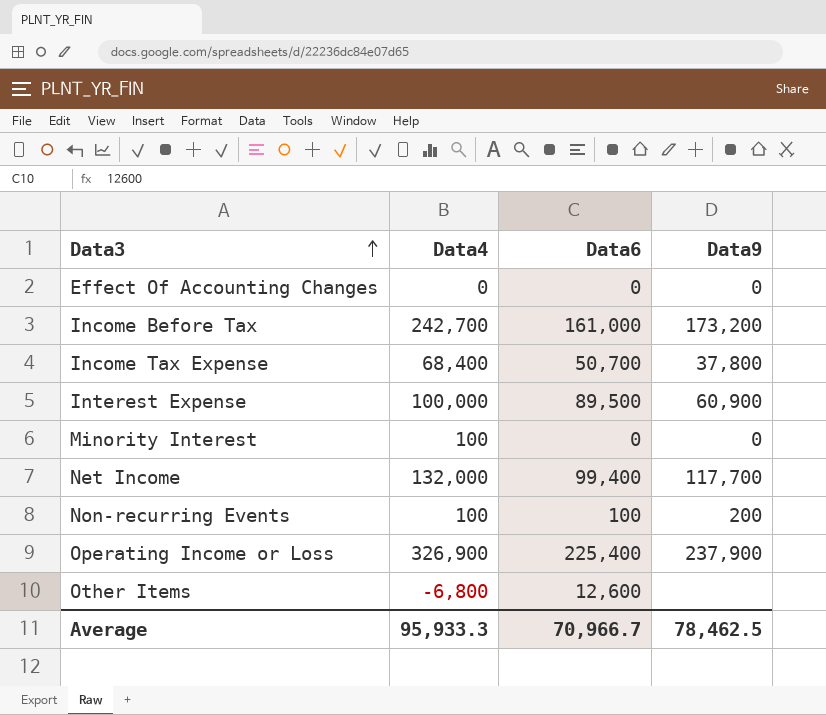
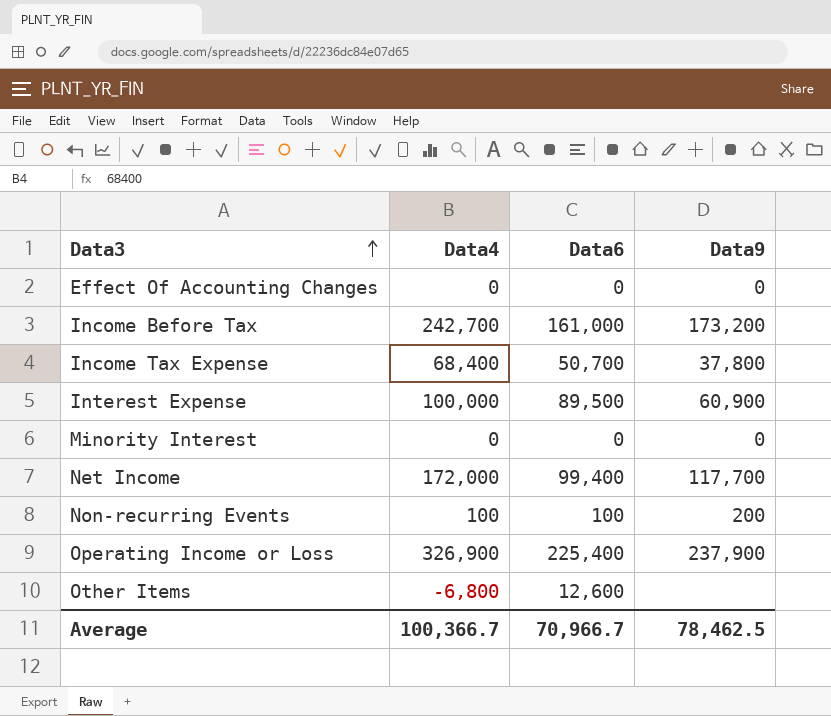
Minority Interest | Data4: 100 -> 0
Net Income | Data4: 132,000 -> 172,000
Average | Data4: 95,933.3 -> 100,366.7

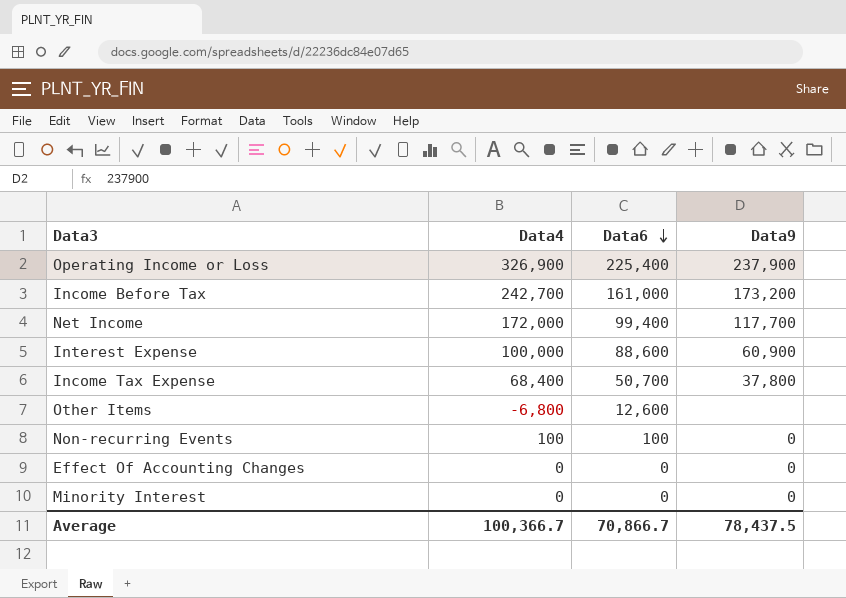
row order: Data3 ascending -> Data6 descending
Interest Expense | Data6: 89,500 -> 88,600
Non-recurring Events | Data9: 200 -> 0
Average | Data6: 70,966.7 -> 70,866.7
Average | Data9: 78,462.5 -> 78,437.5

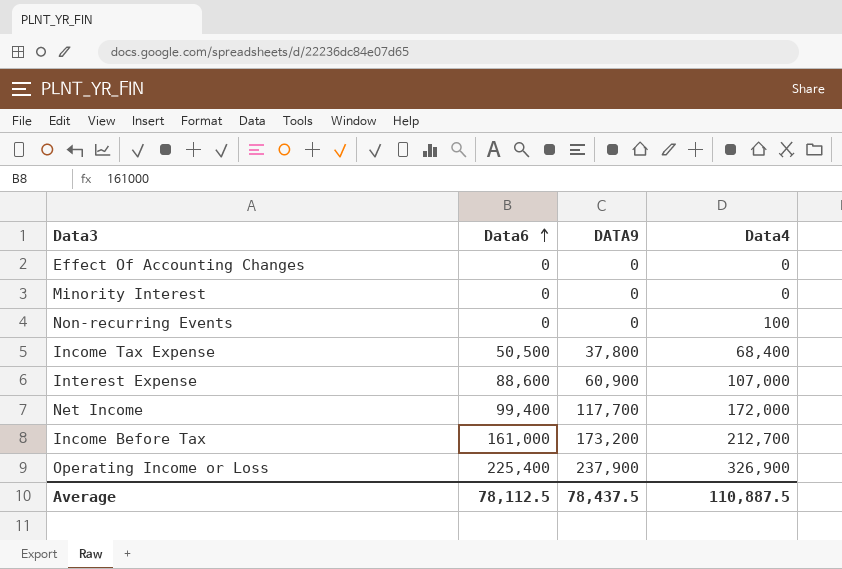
row order: Data6 descending -> Data6 ascending
column name: Data9 -> DATA9
column Data4 | position: 2 -> 4
row Other Items: -6,800 | 12,600 | none -> none
Non-recurring Events | Data6: 100 -> 0
Income Tax Expense | Data6: 50,700 -> 50,500
Interest Expense | Data4: 100,000 -> 107,000
Income Before Tax | Data4: 242,700 -> 212,700
Average | Data6: 70,866.7 -> 78,112.5
Average | Data4: 100,366.7 -> 110,887.5

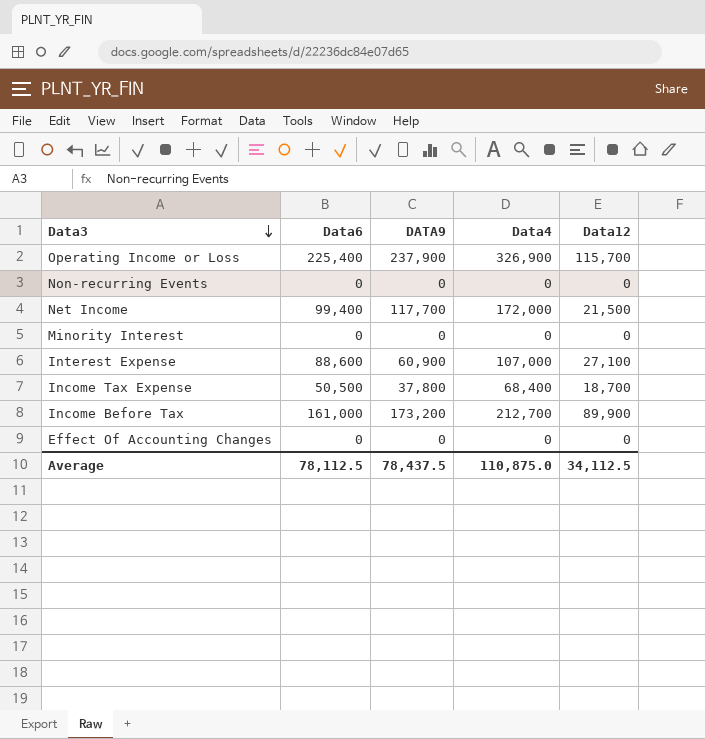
row order: Data6 ascending -> Data3 descending
column Data12 | position: none -> 5
Non-recurring Events | Data4: 100 -> 0
Average | Data4: 110,887.5 -> 110,875.0

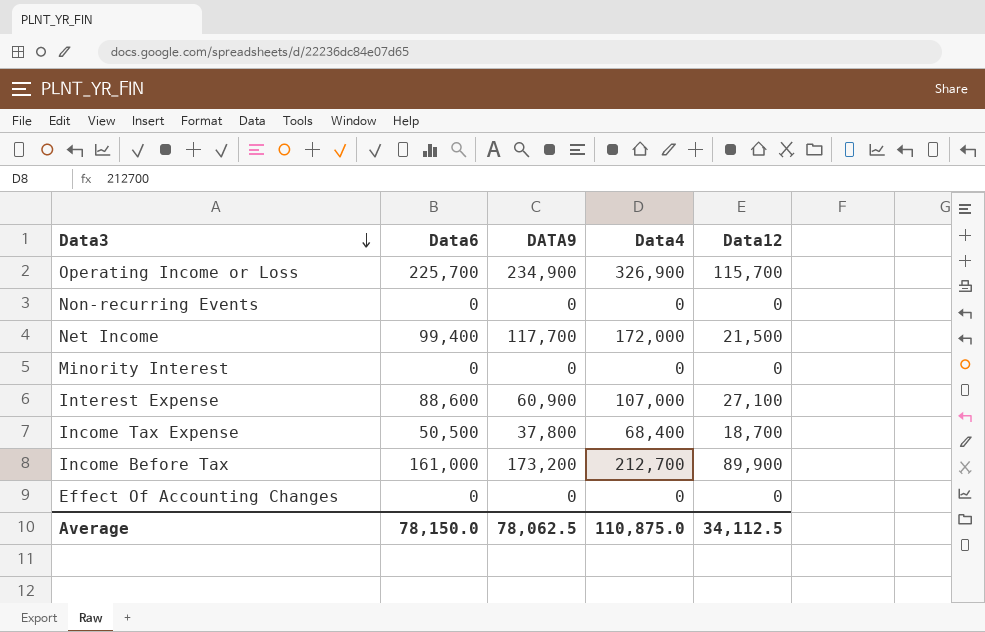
Operating Income or Loss | Data6: 225,400 -> 225,700
Operating Income or Loss | DATA9: 237,900 -> 234,900
Average | Data6: 78,112.5 -> 78,150.0
Average | DATA9: 78,437.5 -> 78,062.5

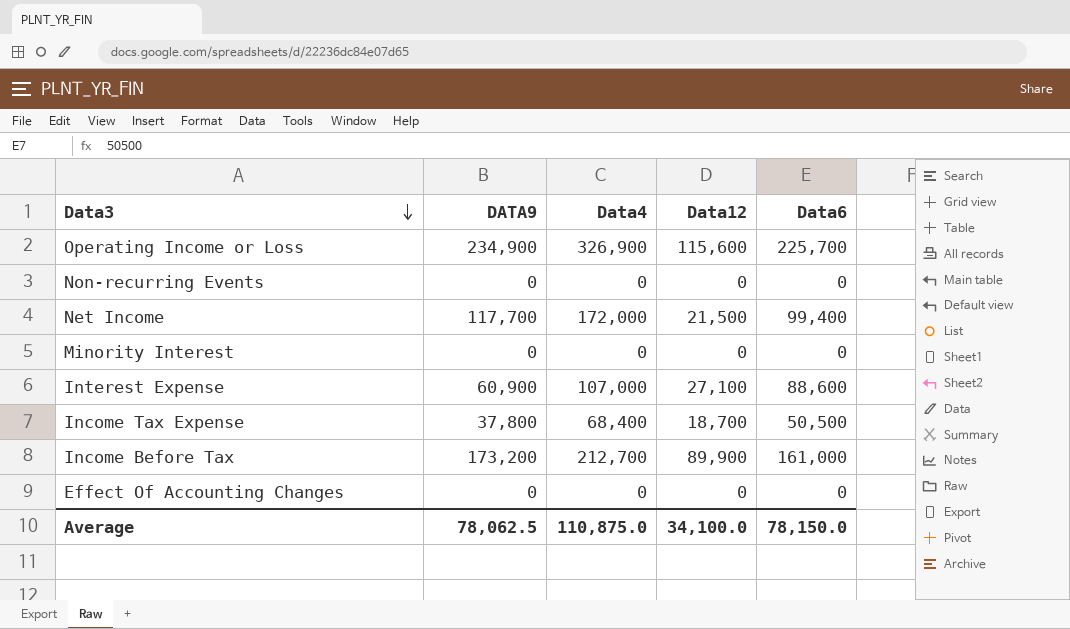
column Data6 | position: 2 -> 5
Operating Income or Loss | Data12: 115,700 -> 115,600
Average | Data12: 34,112.5 -> 34,100.0

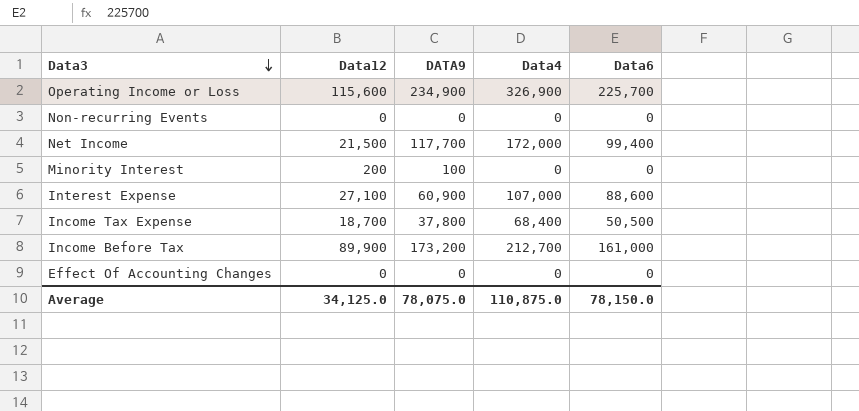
column Data12 | position: 4 -> 2
Minority Interest | Data12: 0 -> 200
Minority Interest | DATA9: 0 -> 100
Average | Data12: 34,100.0 -> 34,125.0
Average | DATA9: 78,062.5 -> 78,075.0

